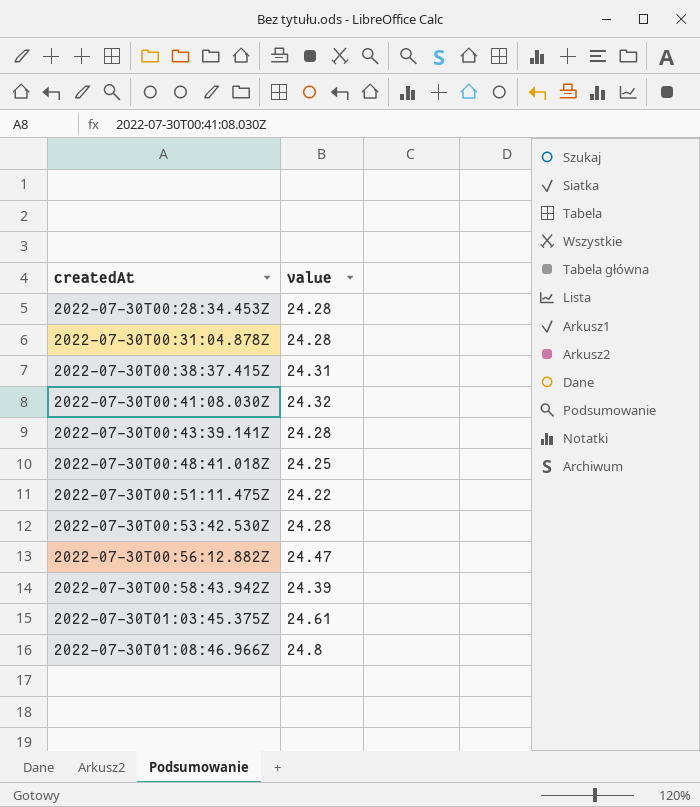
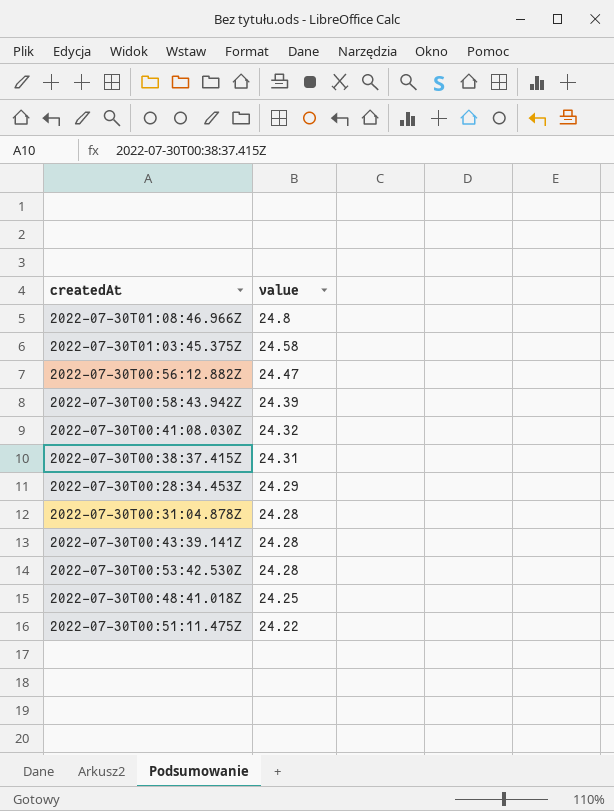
row order: createdAt ascending -> value descending
2022-07-30T01:03:45.375Z | value: 24.61 -> 24.58
2022-07-30T00:28:34.453Z | value: 24.28 -> 24.29

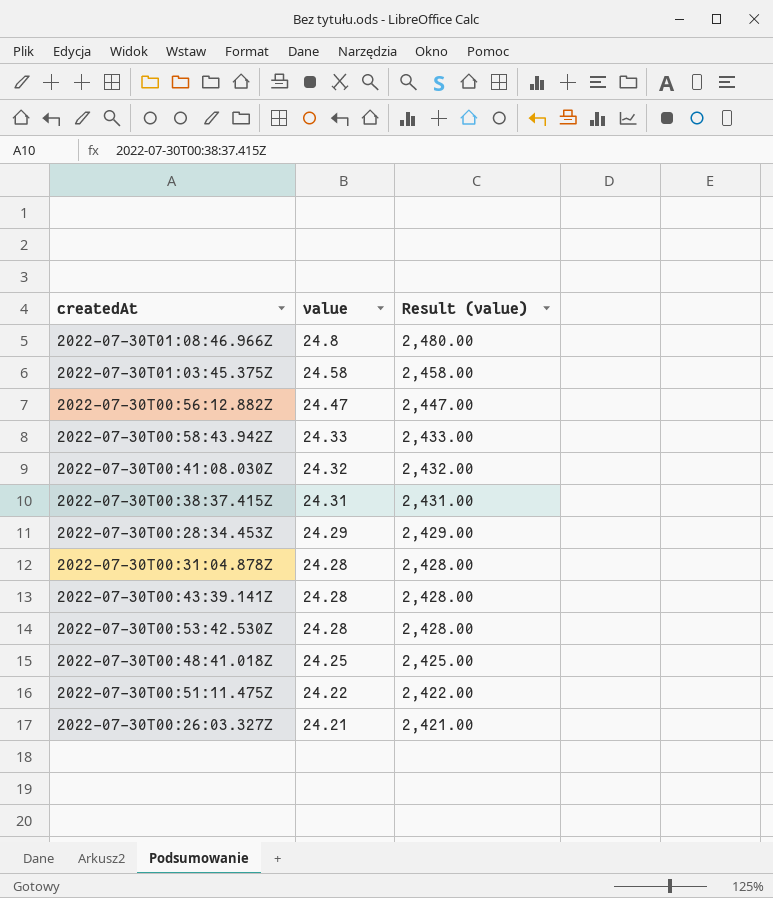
column Result (value) | formula: none -> [value] * 100
2022-07-30T00:58:43.942Z | value: 24.39 -> 24.33
row 2022-07-30T00:26:03.327Z: none -> 24.21 | 2,421.00

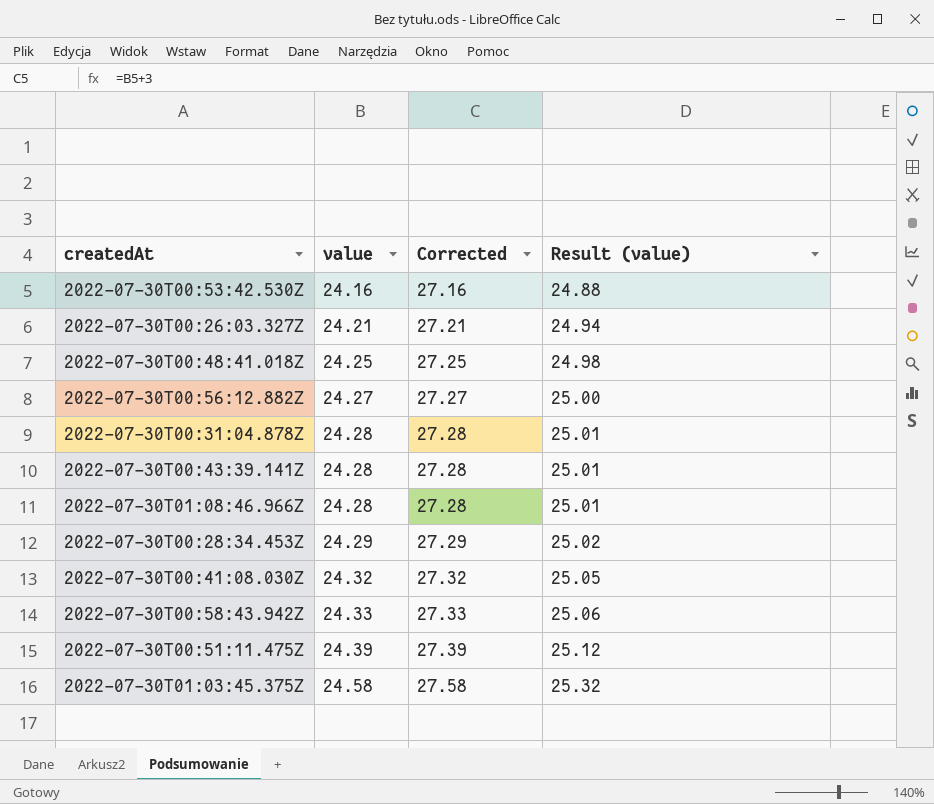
row order: value descending -> value ascending
column Corrected | formula: none -> [value] + 3
column Result (value) | formula: [value] * 100 -> [value] * 1.03
row 2022-07-30T00:38:37.415Z: 24.31 | 2,431.00 -> none
2022-07-30T00:53:42.530Z | value: 24.28 -> 24.16
2022-07-30T00:56:12.882Z | value: 24.47 -> 24.27
2022-07-30T01:08:46.966Z | value: 24.8 -> 24.28
2022-07-30T00:51:11.475Z | value: 24.22 -> 24.39

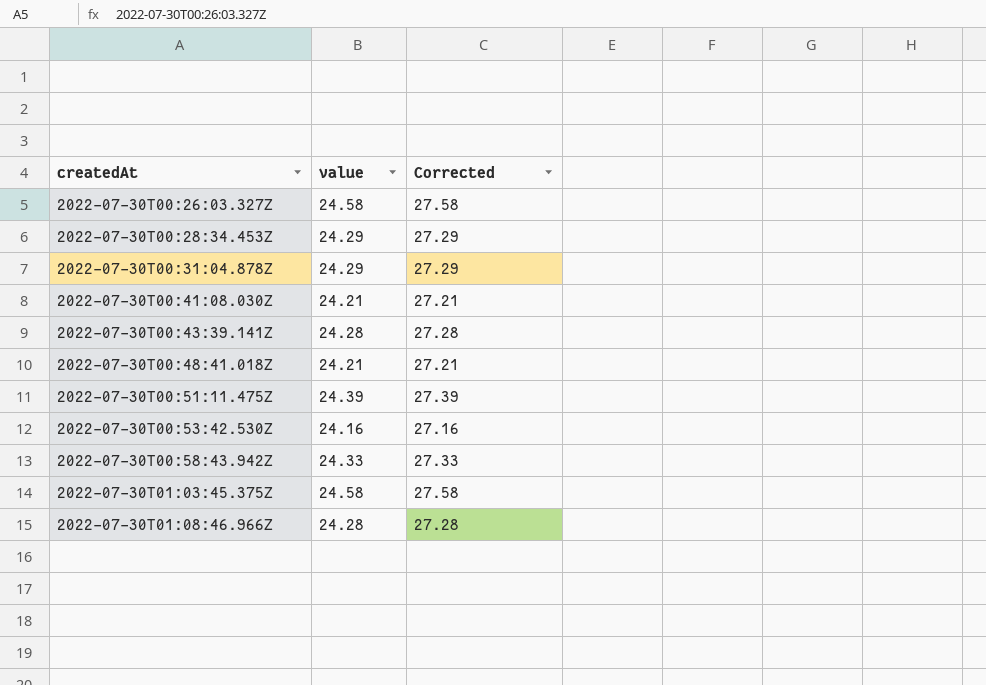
row order: value ascending -> createdAt ascending
column Result (value) | formula: [value] * 1.03 -> none
row 2022-07-30T00:56:12.882Z: 24.27 | 27.27 | 25.00 -> none
2022-07-30T00:26:03.327Z | value: 24.21 -> 24.58
2022-07-30T00:26:03.327Z | Corrected: 27.21 -> 27.58
2022-07-30T00:31:04.878Z | value: 24.28 -> 24.29
2022-07-30T00:31:04.878Z | Corrected: 27.28 -> 27.29
2022-07-30T00:41:08.030Z | value: 24.32 -> 24.21
2022-07-30T00:41:08.030Z | Corrected: 27.32 -> 27.21
2022-07-30T00:48:41.018Z | value: 24.25 -> 24.21
2022-07-30T00:48:41.018Z | Corrected: 27.25 -> 27.21

